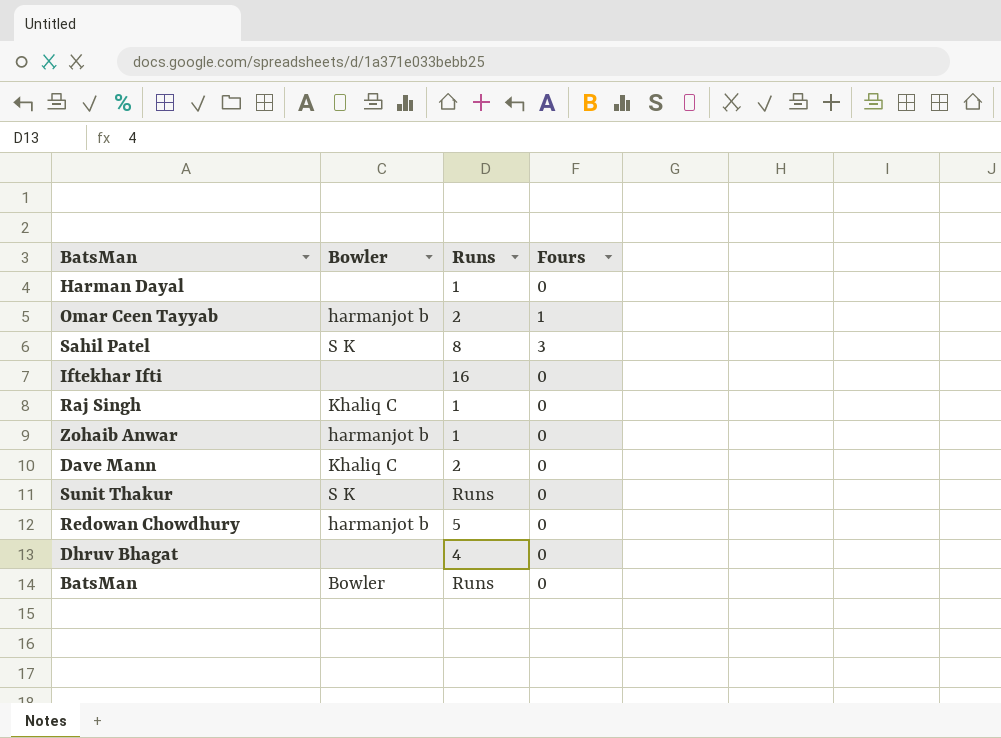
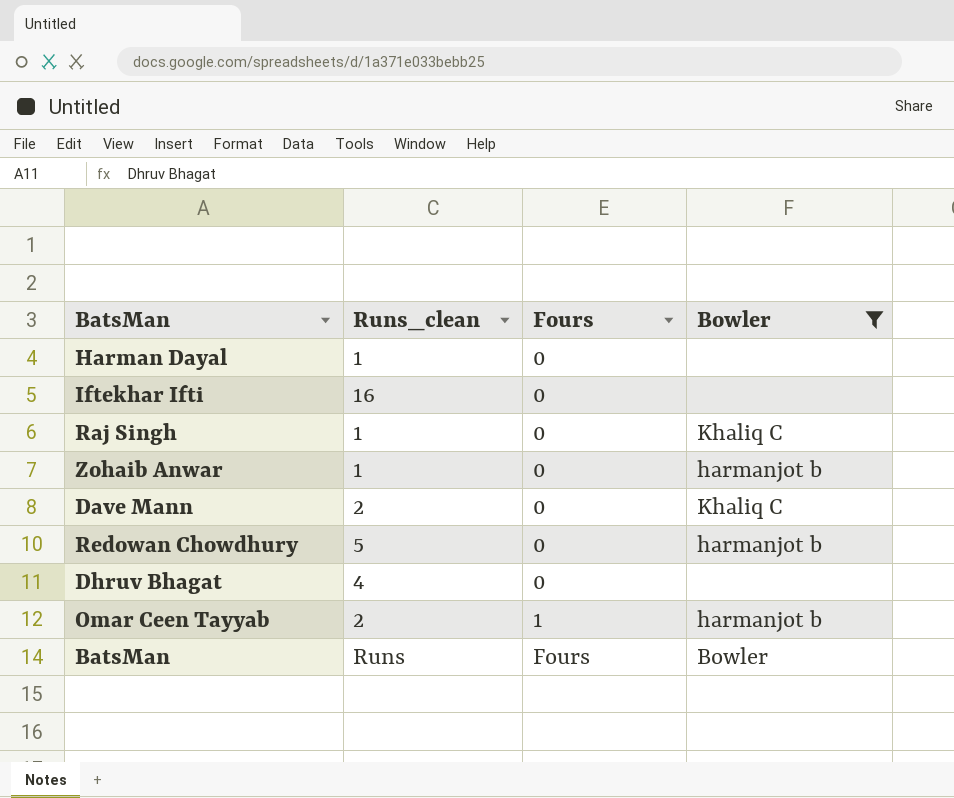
filter: none -> Bowler != S K
row order: none -> Fours ascending
column name: Runs -> Runs_clean
column Bowler | position: 2 -> 4
BatsMan | Fours: 0 -> Fours

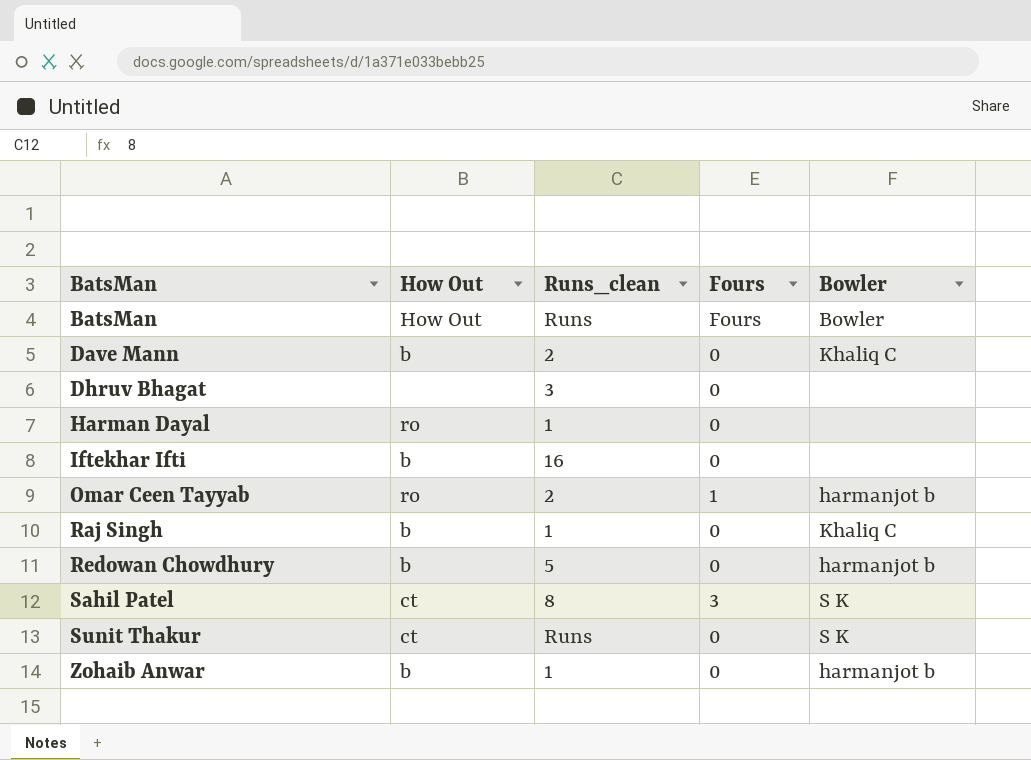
filter: Bowler != S K -> none
row order: Fours ascending -> BatsMan ascending
column How Out | position: none -> 2
Dhruv Bhagat | Runs_clean: 4 -> 3

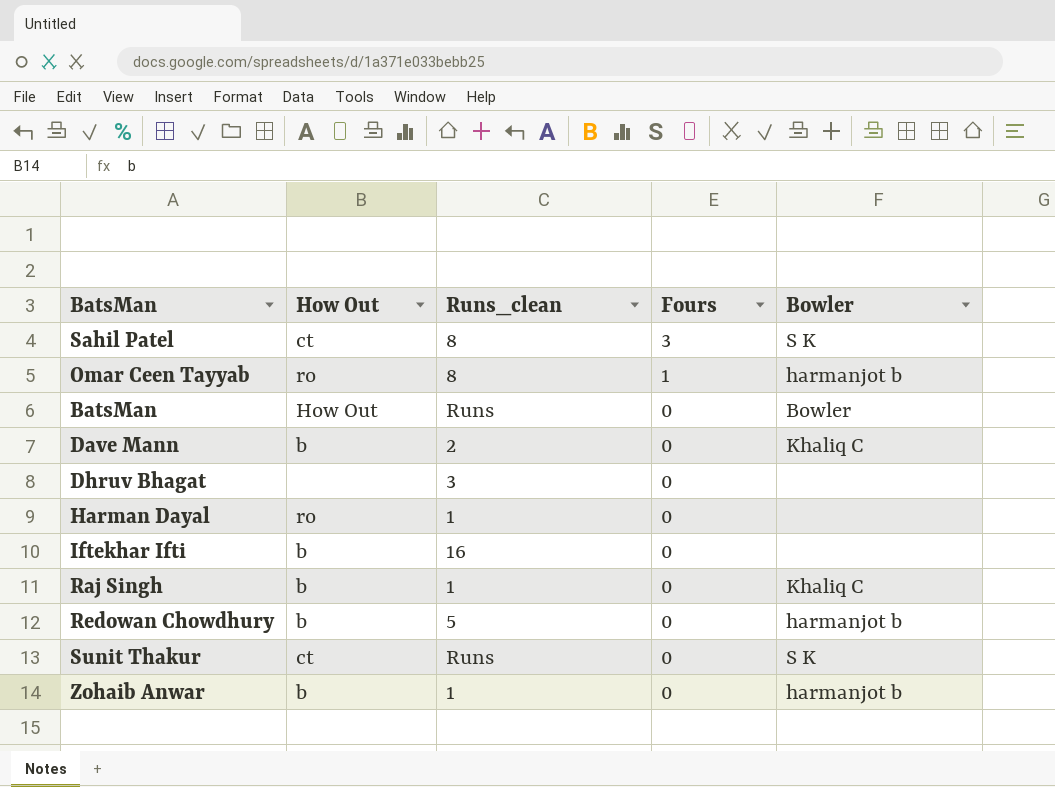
row order: BatsMan ascending -> Fours descending
Omar Ceen Tayyab | Runs_clean: 2 -> 8
BatsMan | Fours: Fours -> 0

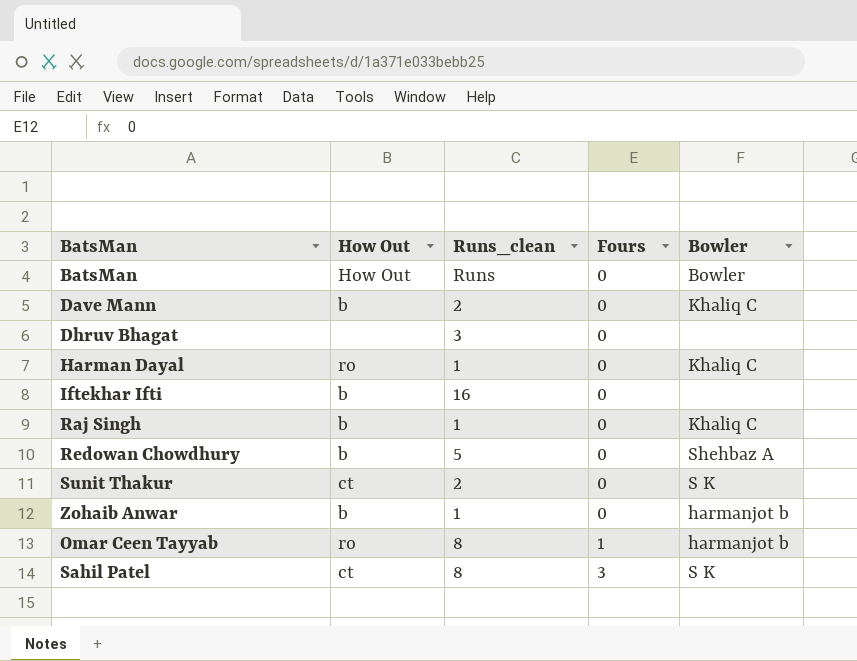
row order: Fours descending -> Fours ascending
Harman Dayal | Bowler: none -> Khaliq C
Redowan Chowdhury | Bowler: harmanjot b -> Shehbaz A
Sunit Thakur | Runs_clean: Runs -> 2

